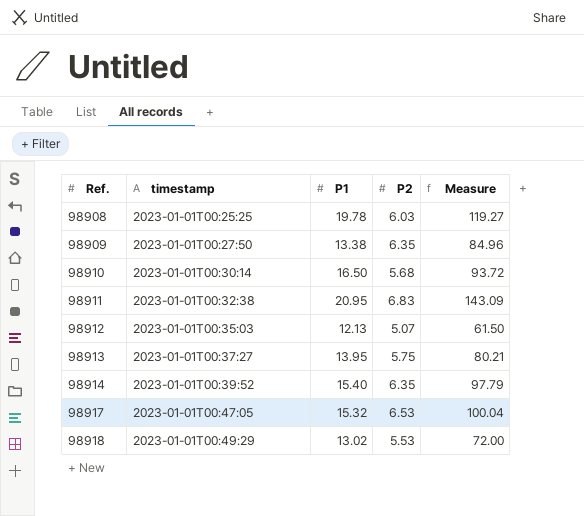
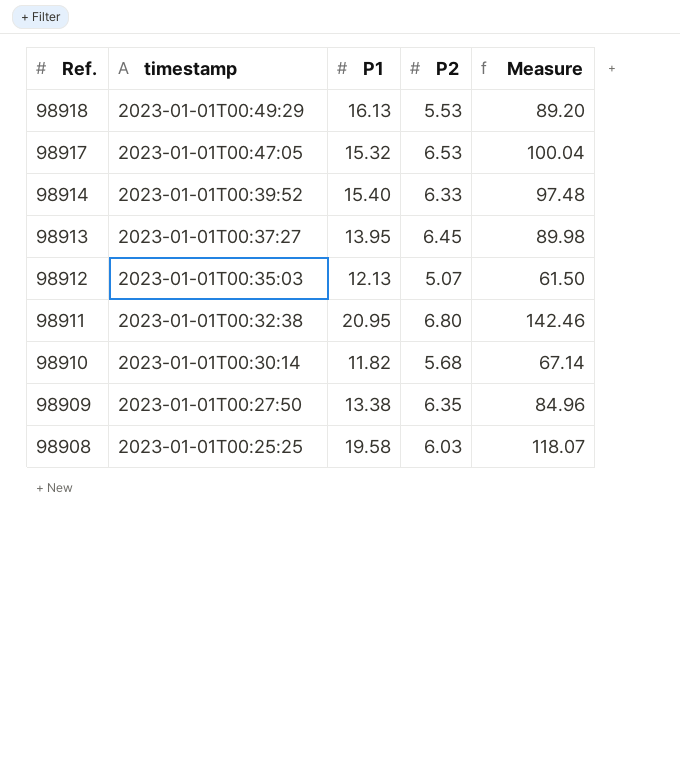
row order: Ref. ascending -> Ref. descending
98918 | P1: 13.02 -> 16.13
98918 | Measure: 72.00 -> 89.20
98914 | P2: 6.35 -> 6.33
98914 | Measure: 97.79 -> 97.48
98913 | P2: 5.75 -> 6.45
98913 | Measure: 80.21 -> 89.98
98911 | P2: 6.83 -> 6.80
98911 | Measure: 143.09 -> 142.46
98910 | P1: 16.50 -> 11.82
98910 | Measure: 93.72 -> 67.14
98908 | P1: 19.78 -> 19.58
98908 | Measure: 119.27 -> 118.07

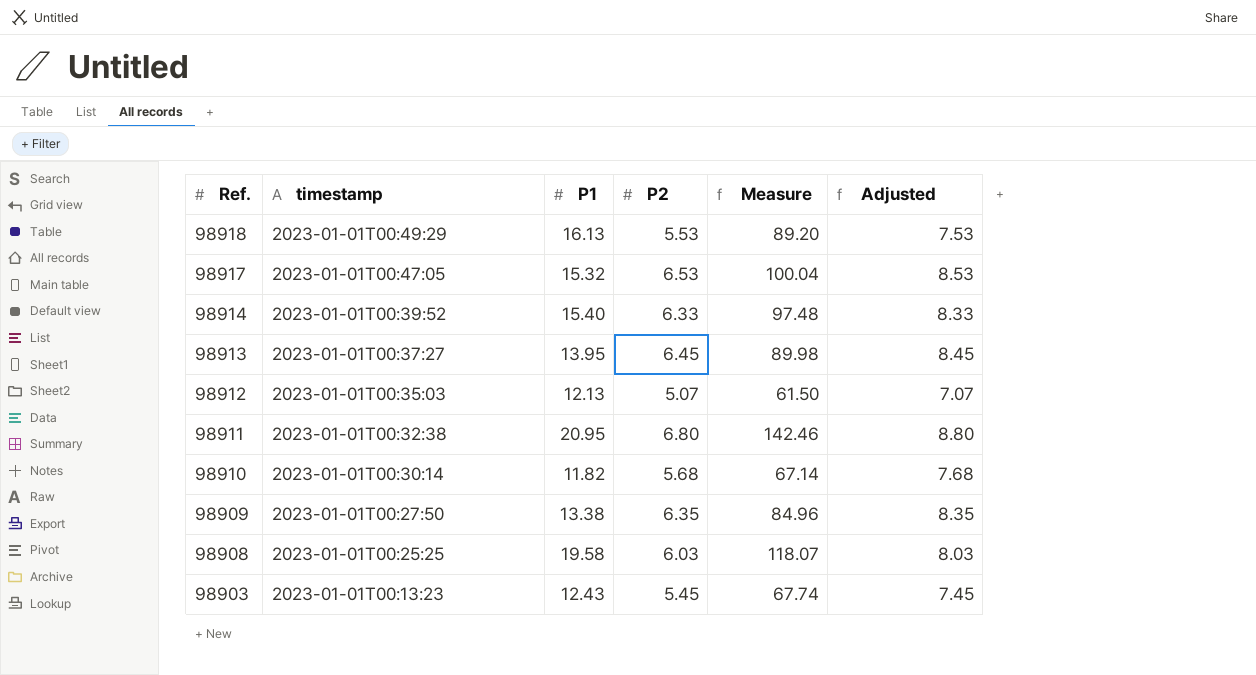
column Adjusted | formula: none -> [P2] + 2
row 98903: none -> 2023-01-01T00:13:23 | 12.43 | 5.45 | 67.74 | 7.45

